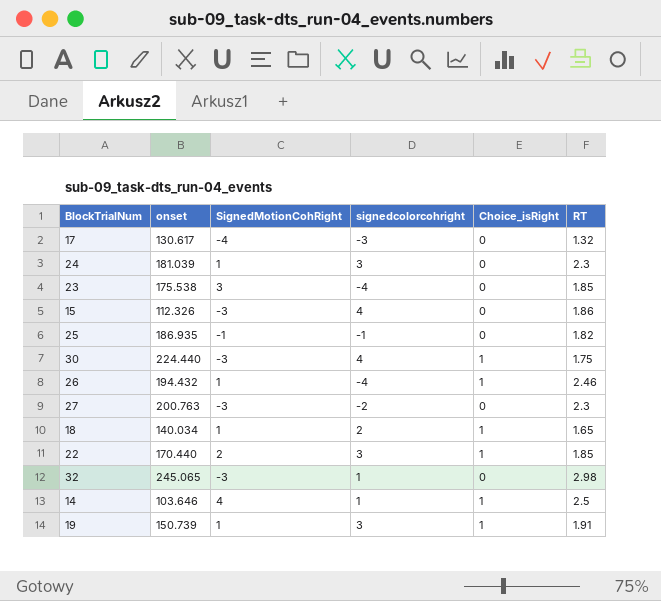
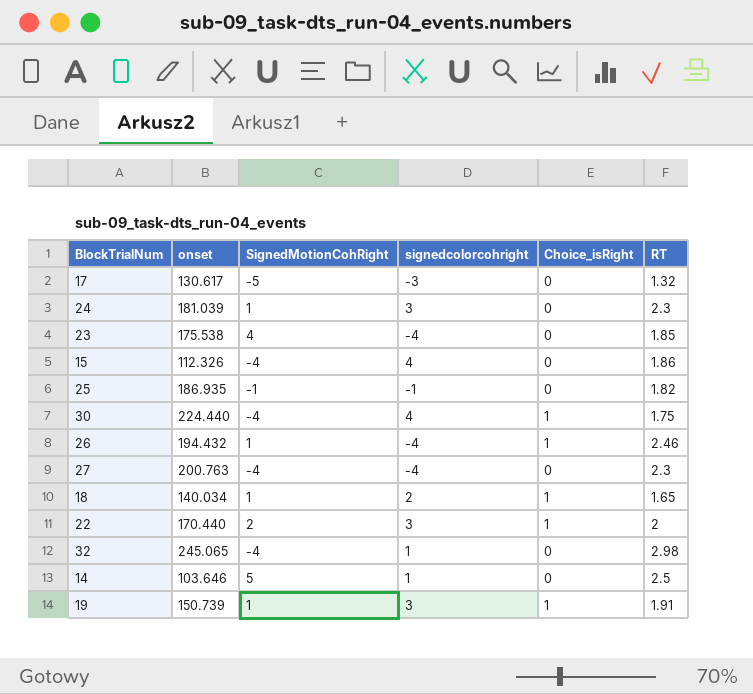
17 | SignedMotionCohRight: -4 -> -5
23 | SignedMotionCohRight: 3 -> 4
15 | SignedMotionCohRight: -3 -> -4
30 | SignedMotionCohRight: -3 -> -4
27 | SignedMotionCohRight: -3 -> -4
27 | signedcolorcohright: -2 -> -4
22 | RT: 1.85 -> 2
32 | SignedMotionCohRight: -3 -> -4
14 | SignedMotionCohRight: 4 -> 5
14 | Choice_isRight: 1 -> 0

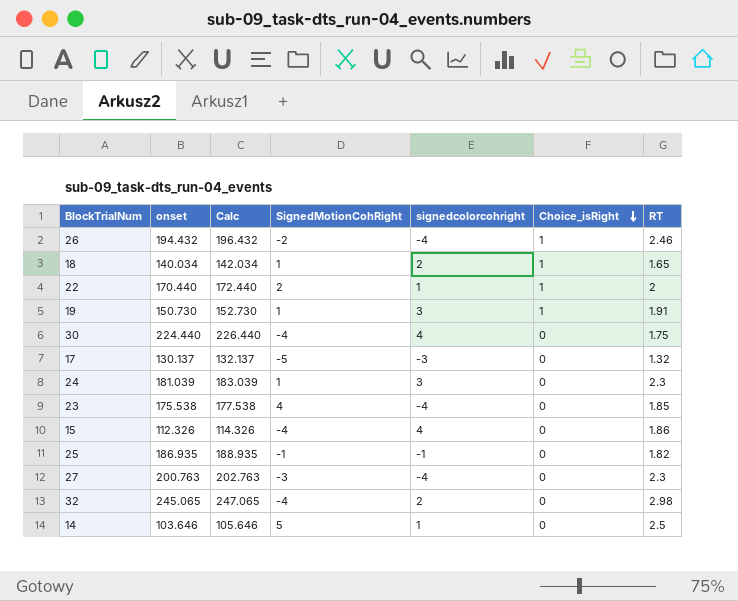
row order: none -> Choice_isRight descending
column Calc | formula: none -> [onset] + 2
26 | SignedMotionCohRight: 1 -> -2
22 | signedcolorcohright: 3 -> 1
19 | onset: 150.739 -> 150.730
30 | Choice_isRight: 1 -> 0
17 | onset: 130.617 -> 130.137
27 | SignedMotionCohRight: -4 -> -3
32 | signedcolorcohright: 1 -> 2

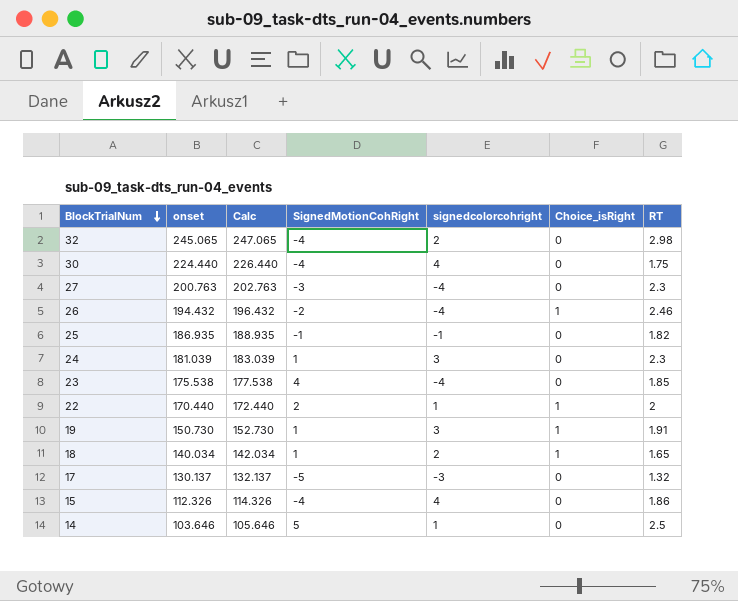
row order: Choice_isRight descending -> BlockTrialNum descending

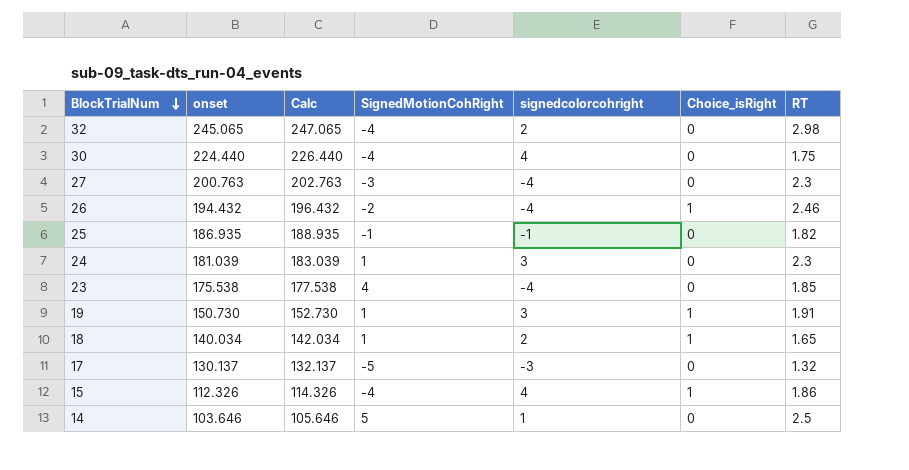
row 22: 170.440 | 172.440 | 2 | 1 | 1 | 2 -> none
15 | Choice_isRight: 0 -> 1

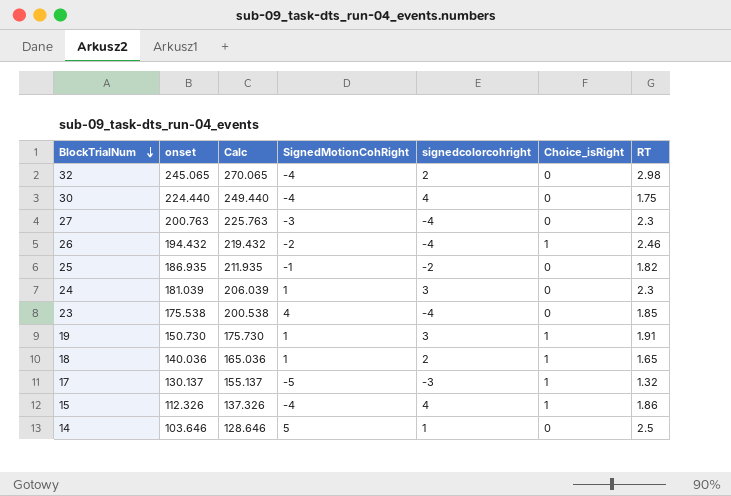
column Calc | formula: [onset] + 2 -> [onset] + 25
25 | signedcolorcohright: -1 -> -2
18 | onset: 140.034 -> 140.036
17 | Choice_isRight: 0 -> 1

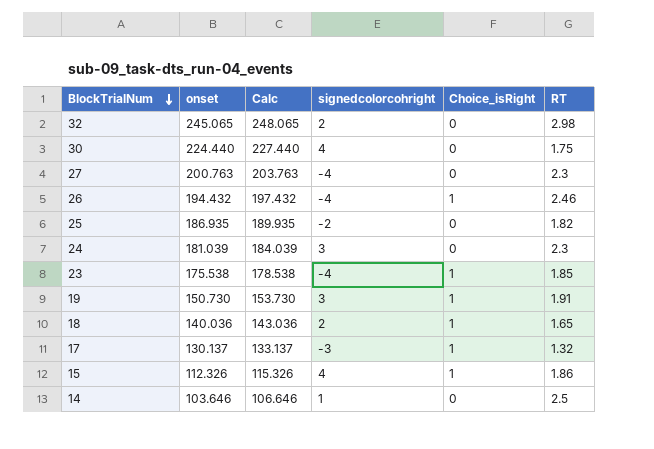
column SignedMotionCohRight | position: 4 -> none
column Calc | formula: [onset] + 25 -> [onset] + 3
23 | Choice_isRight: 0 -> 1

